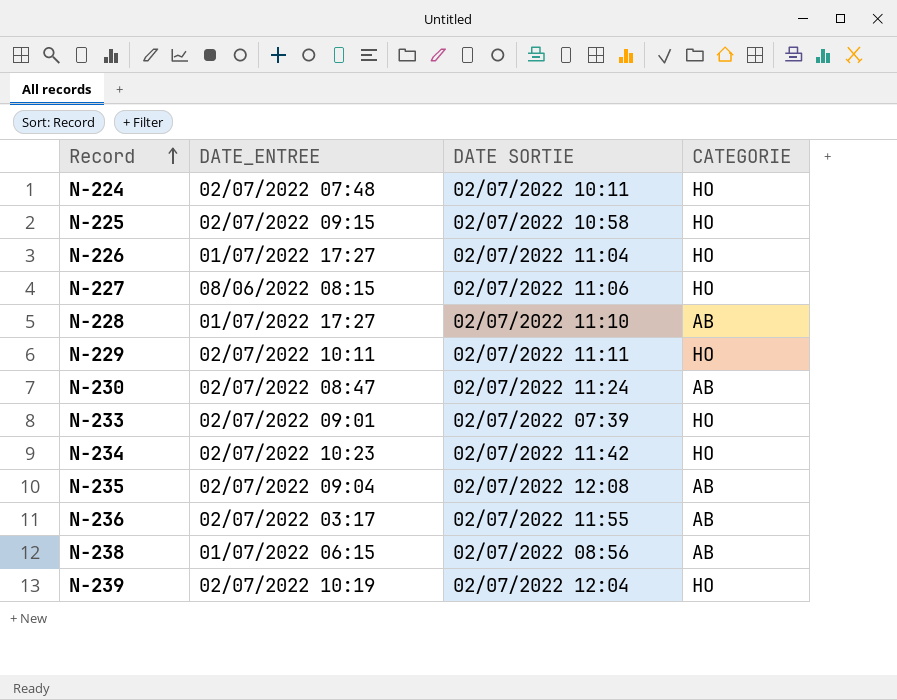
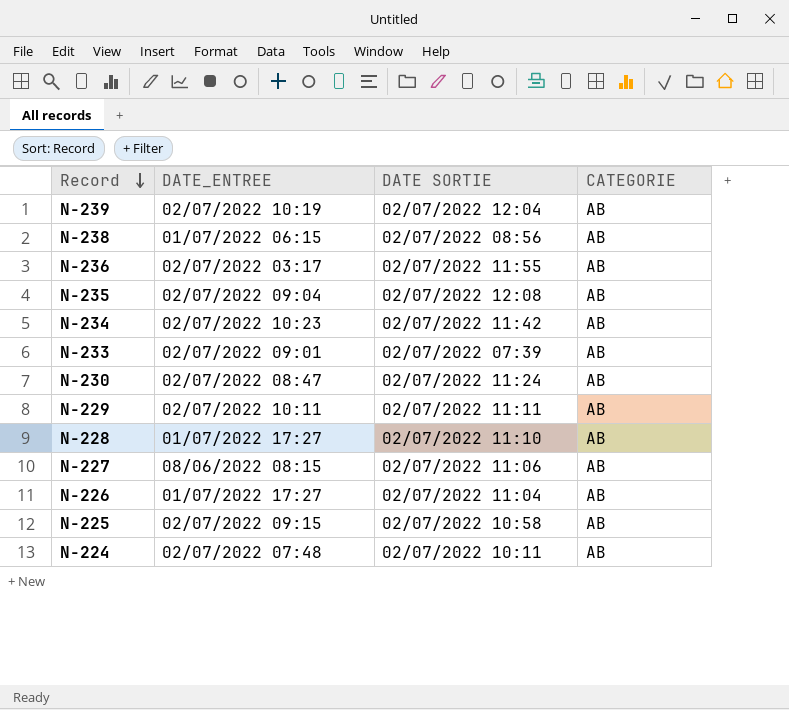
row order: Record ascending -> Record descending
N-239 | CATEGORIE: HO -> AB
N-234 | CATEGORIE: HO -> AB
N-233 | CATEGORIE: HO -> AB
N-229 | CATEGORIE: HO -> AB
N-227 | CATEGORIE: HO -> AB
N-226 | CATEGORIE: HO -> AB
N-225 | CATEGORIE: HO -> AB
N-224 | CATEGORIE: HO -> AB

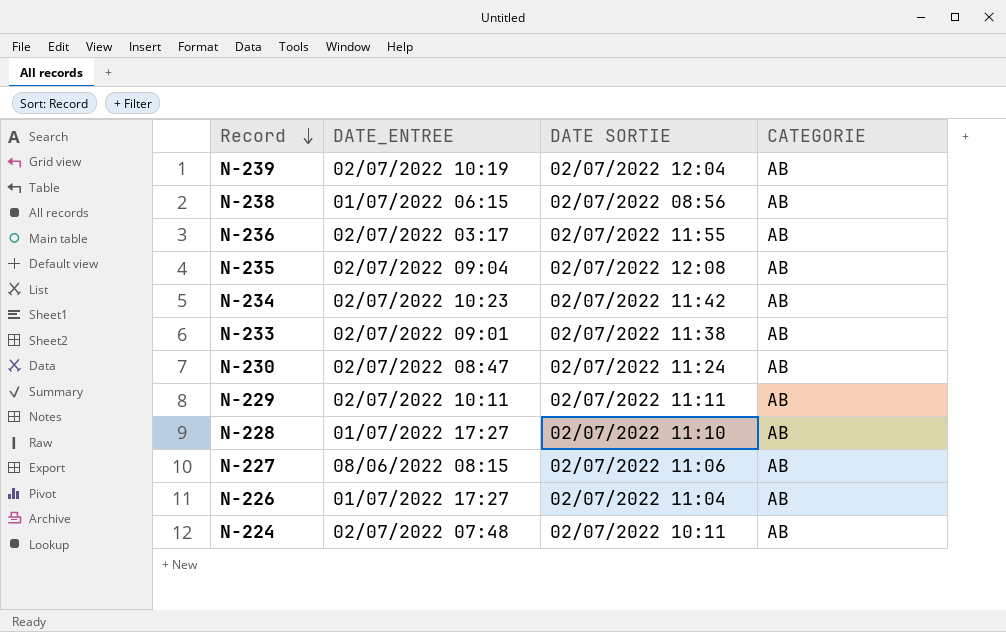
row N-225: 02/07/2022 09:15 | 02/07/2022 10:58 | AB -> none
N-233 | DATE SORTIE: 02/07/2022 07:39 -> 02/07/2022 11:38

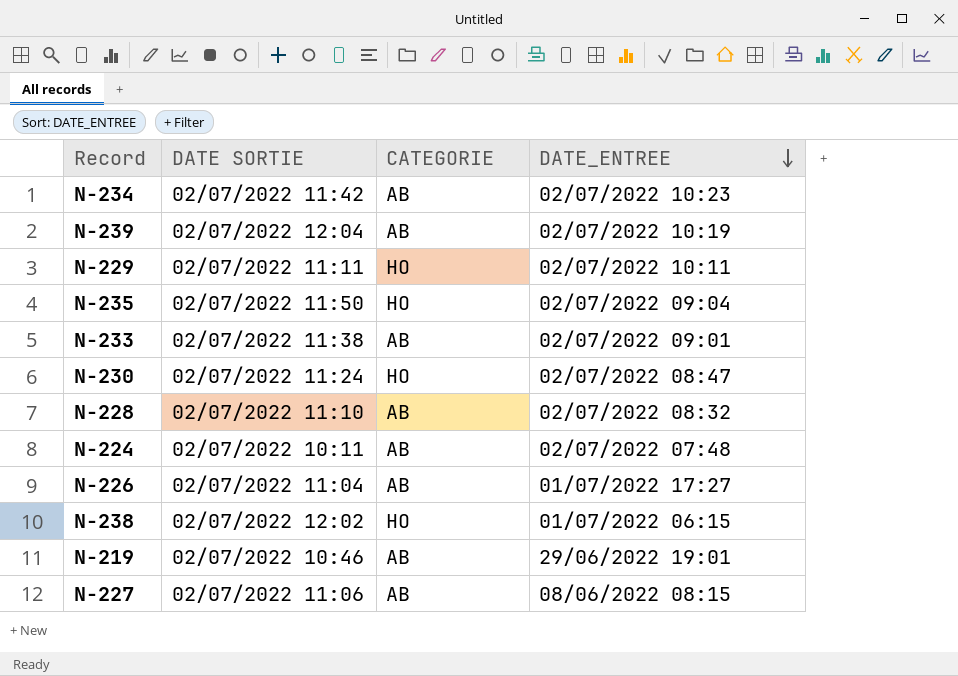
row order: Record descending -> DATE_ENTREE descending
column DATE_ENTREE | position: 2 -> 4
row N-236: 02/07/2022 03:17 | 02/07/2022 11:55 | AB -> none
N-229 | CATEGORIE: AB -> HO
N-235 | DATE SORTIE: 02/07/2022 12:08 -> 02/07/2022 11:50
N-235 | CATEGORIE: AB -> HO
N-230 | CATEGORIE: AB -> HO
N-228 | DATE_ENTREE: 01/07/2022 17:27 -> 02/07/2022 08:32
N-238 | DATE SORTIE: 02/07/2022 08:56 -> 02/07/2022 12:02
N-238 | CATEGORIE: AB -> HO
row N-219: none -> 02/07/2022 10:46 | AB | 29/06/2022 19:01

